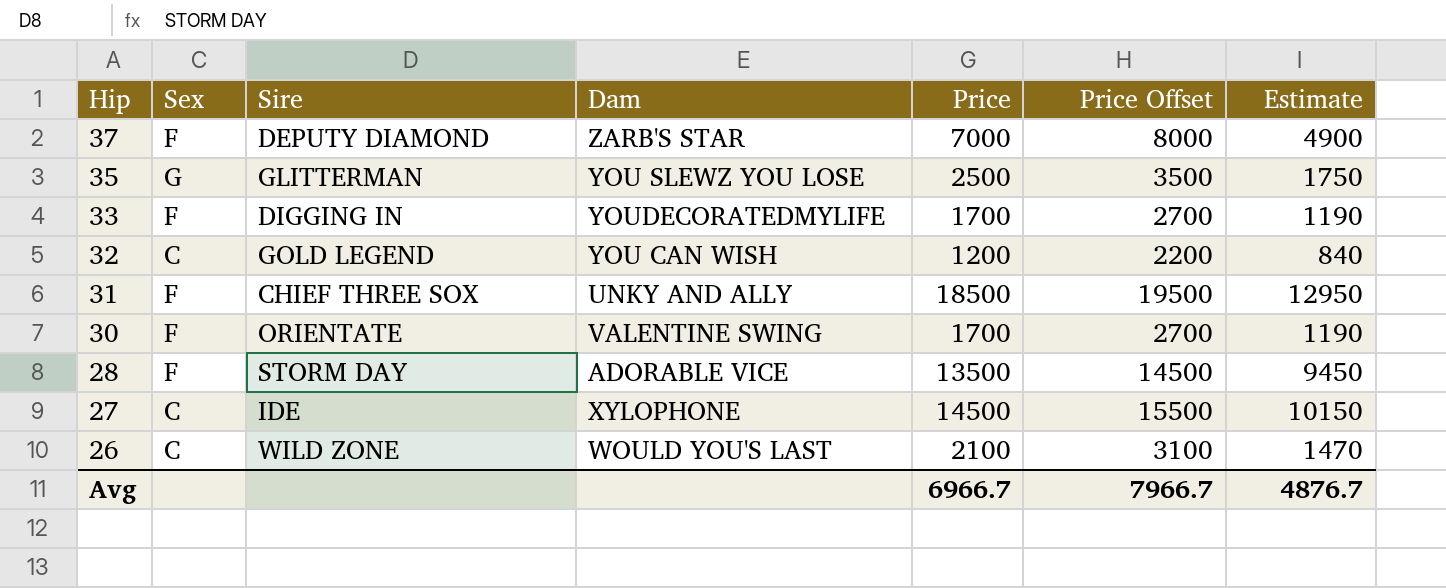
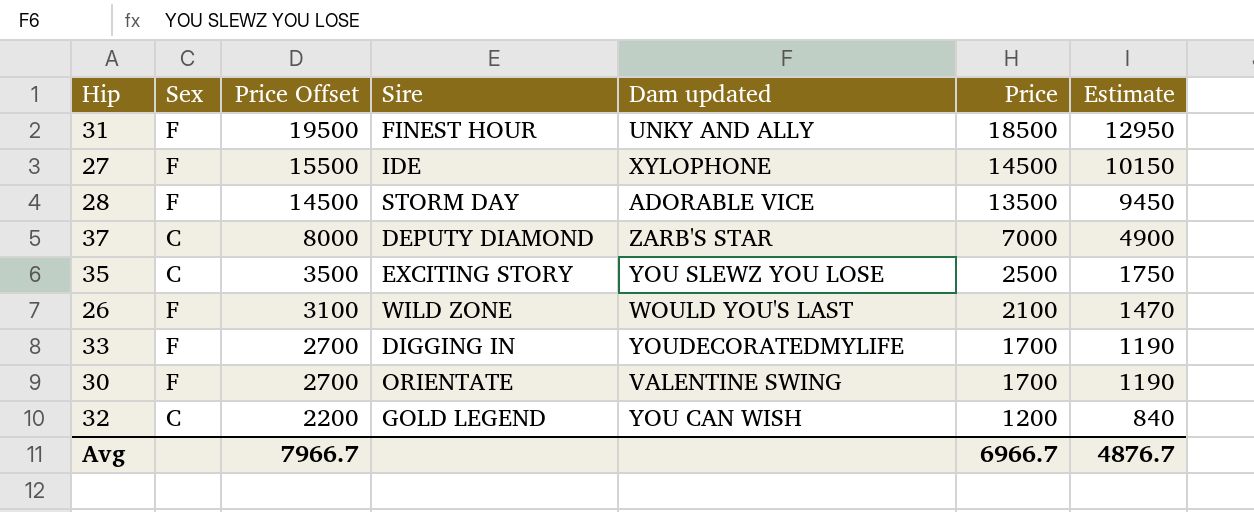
row order: Hip descending -> Price Offset descending
column Price Offset | position: 6 -> 3
column name: Dam -> Dam updated
31 | Sire: CHIEF THREE SOX -> FINEST HOUR
27 | Sex: C -> F
37 | Sex: F -> C
35 | Sex: G -> C
35 | Sire: GLITTERMAN -> EXCITING STORY
26 | Sex: C -> F

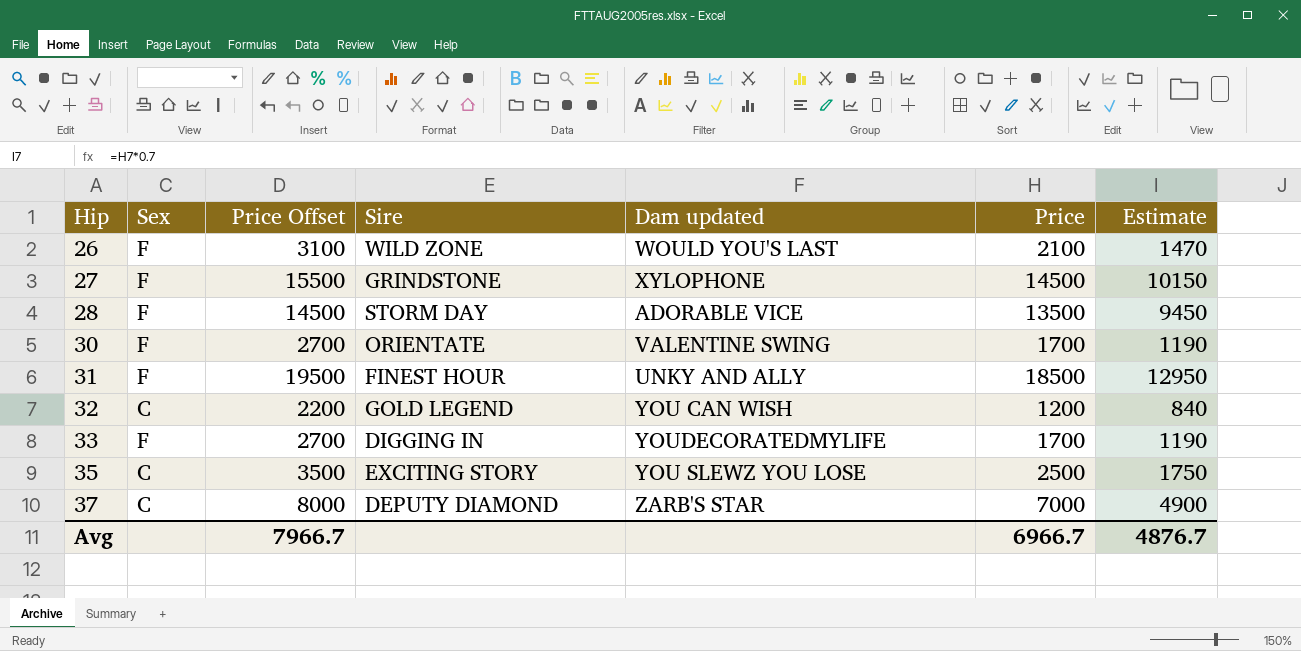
row order: Price Offset descending -> Hip ascending
27 | Sire: IDE -> GRINDSTONE

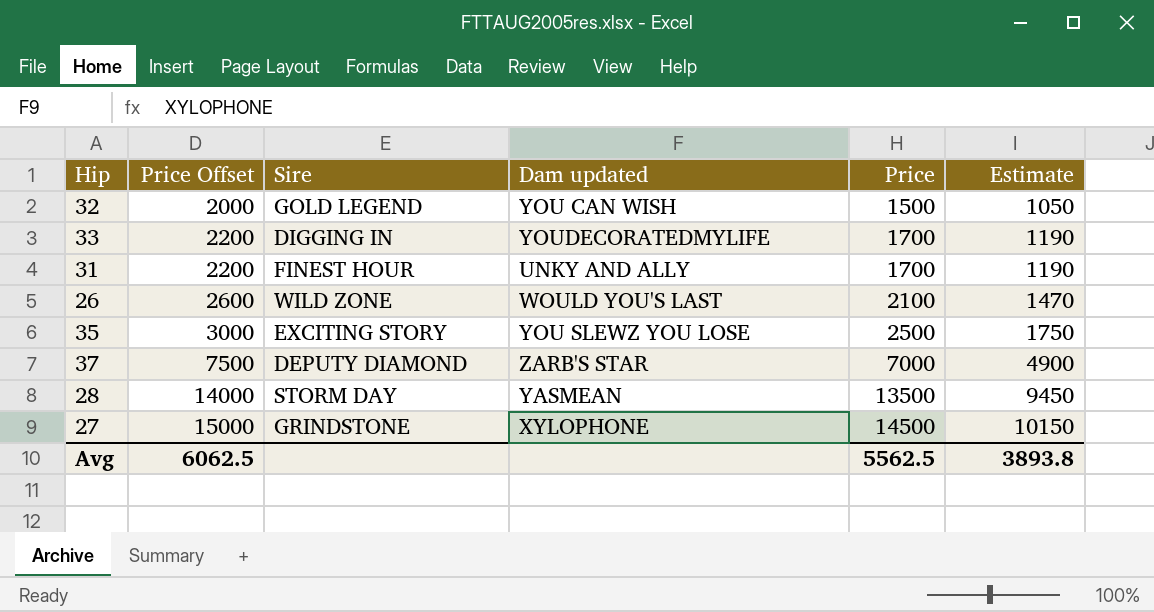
row order: Hip ascending -> Price Offset ascending
column Sex | position: 2 -> none
column Price Offset | formula: [Price] + 1000 -> [Price] + 500
row 30: F | 2700 | ORIENTATE | VALENTINE SWING | 1700 | 1190 -> none
32 | Price: 1200 -> 1500
32 | Estimate: 840 -> 1050
31 | Price: 18500 -> 1700
31 | Estimate: 12950 -> 1190
28 | Dam updated: ADORABLE VICE -> YASMEAN
Avg | Price Offset: 7966.7 -> 6062.5
Avg | Price: 6966.7 -> 5562.5
Avg | Estimate: 4876.7 -> 3893.8

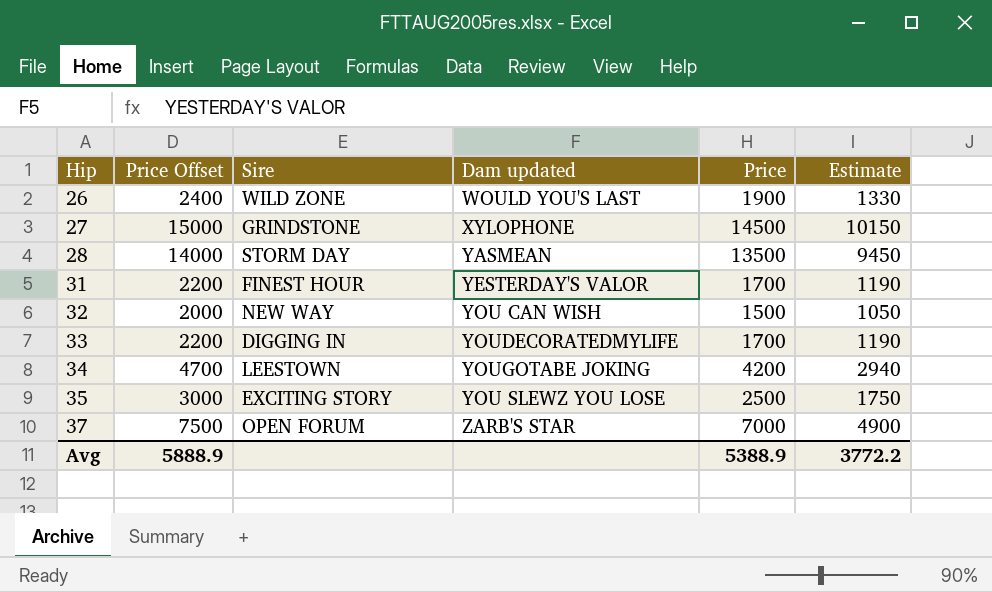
row order: Price Offset ascending -> Hip ascending
26 | Price Offset: 2600 -> 2400
26 | Price: 2100 -> 1900
26 | Estimate: 1470 -> 1330
31 | Dam updated: UNKY AND ALLY -> YESTERDAY'S VALOR
32 | Sire: GOLD LEGEND -> NEW WAY
row 34: none -> 4700 | LEESTOWN | YOUGOTABE JOKING | 4200 | 2940
37 | Sire: DEPUTY DIAMOND -> OPEN FORUM
Avg | Price Offset: 6062.5 -> 5888.9
Avg | Price: 5562.5 -> 5388.9
Avg | Estimate: 3893.8 -> 3772.2

